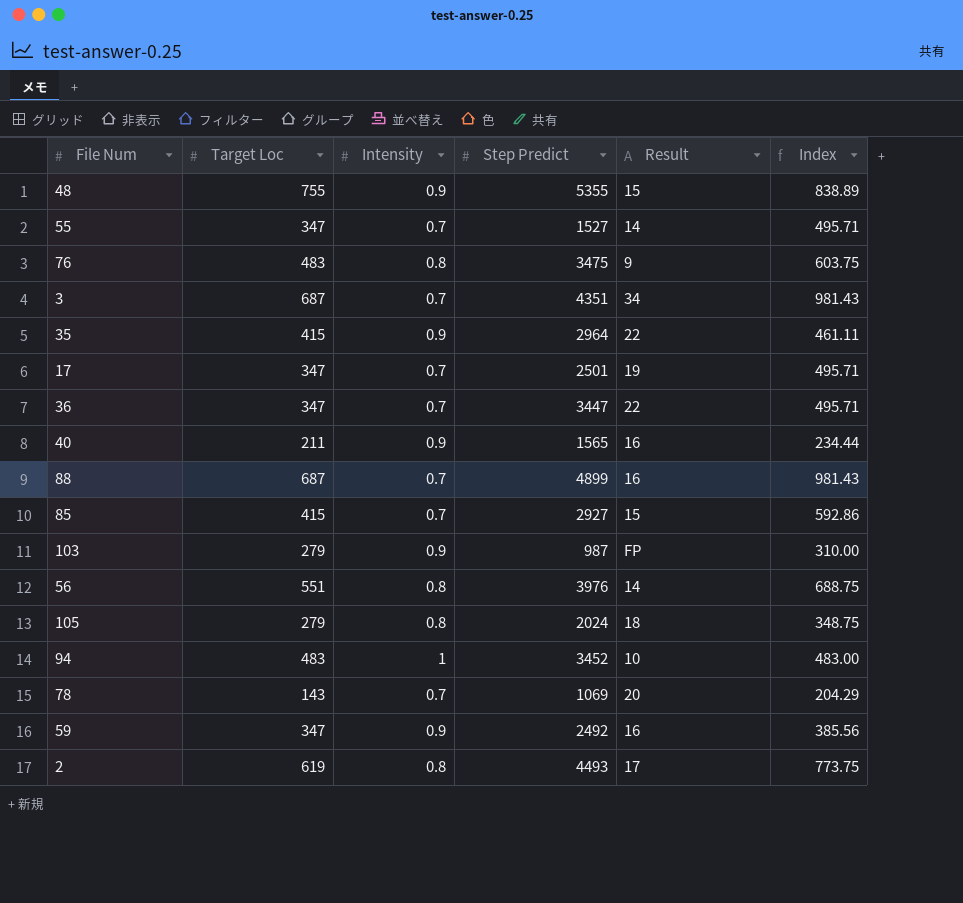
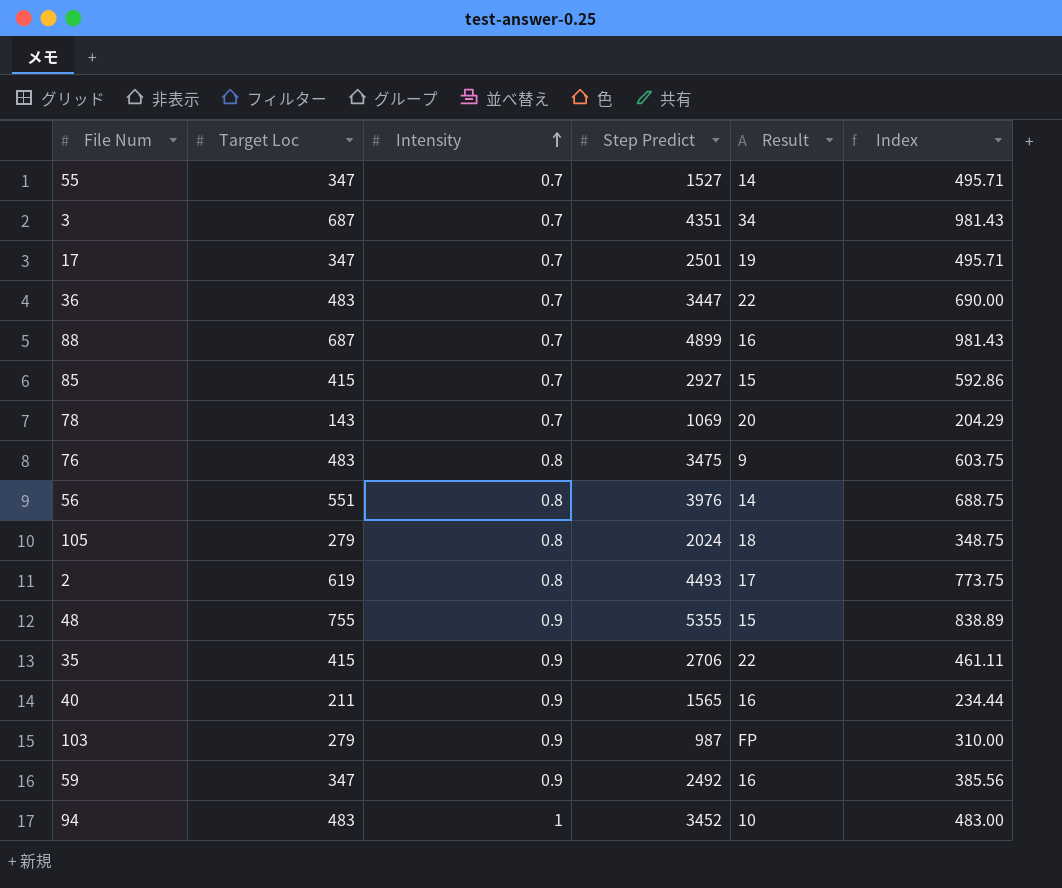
row order: none -> Intensity ascending
36 | Target Loc: 347 -> 483
36 | Index: 495.71 -> 690.00
35 | Step Predict: 2964 -> 2706

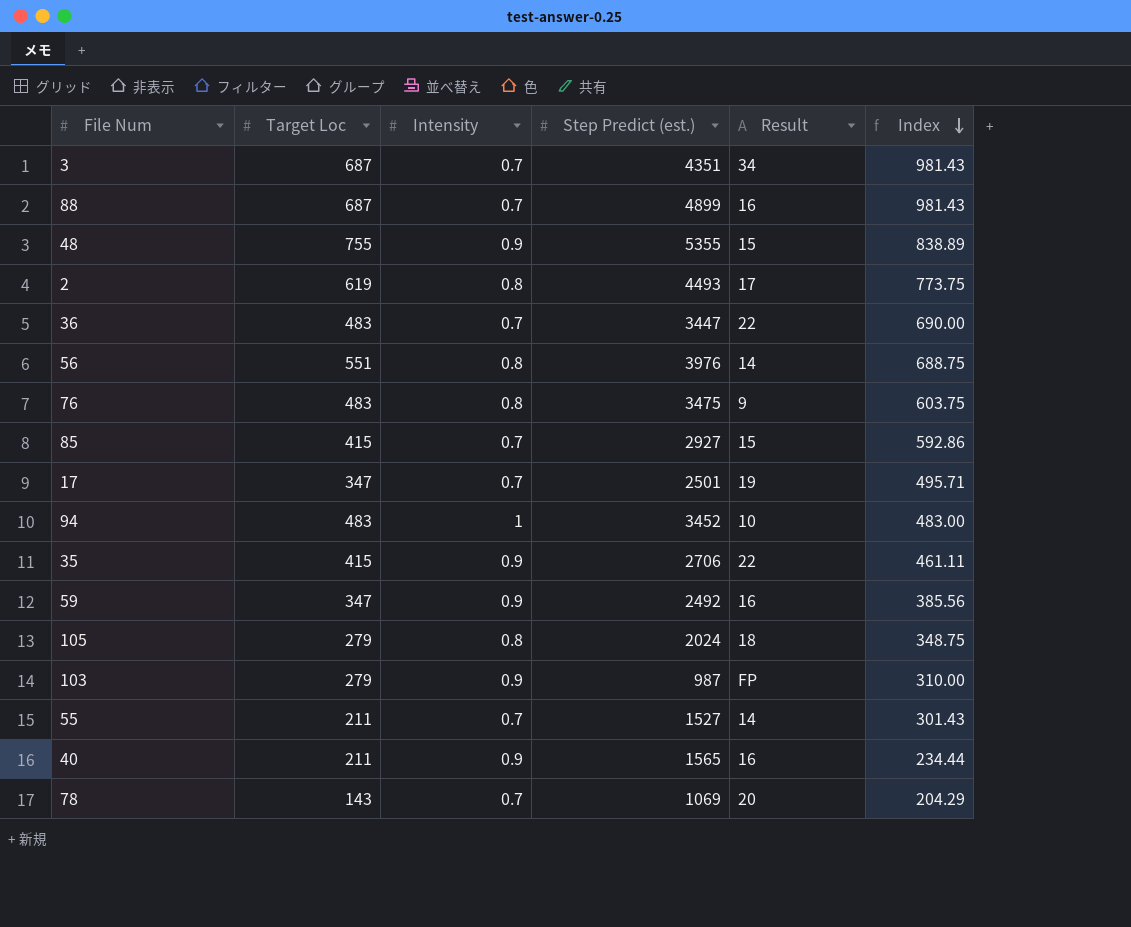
row order: Intensity ascending -> Index descending
column name: Step Predict -> Step Predict (est.)
55 | Target Loc: 347 -> 211
55 | Index: 495.71 -> 301.43

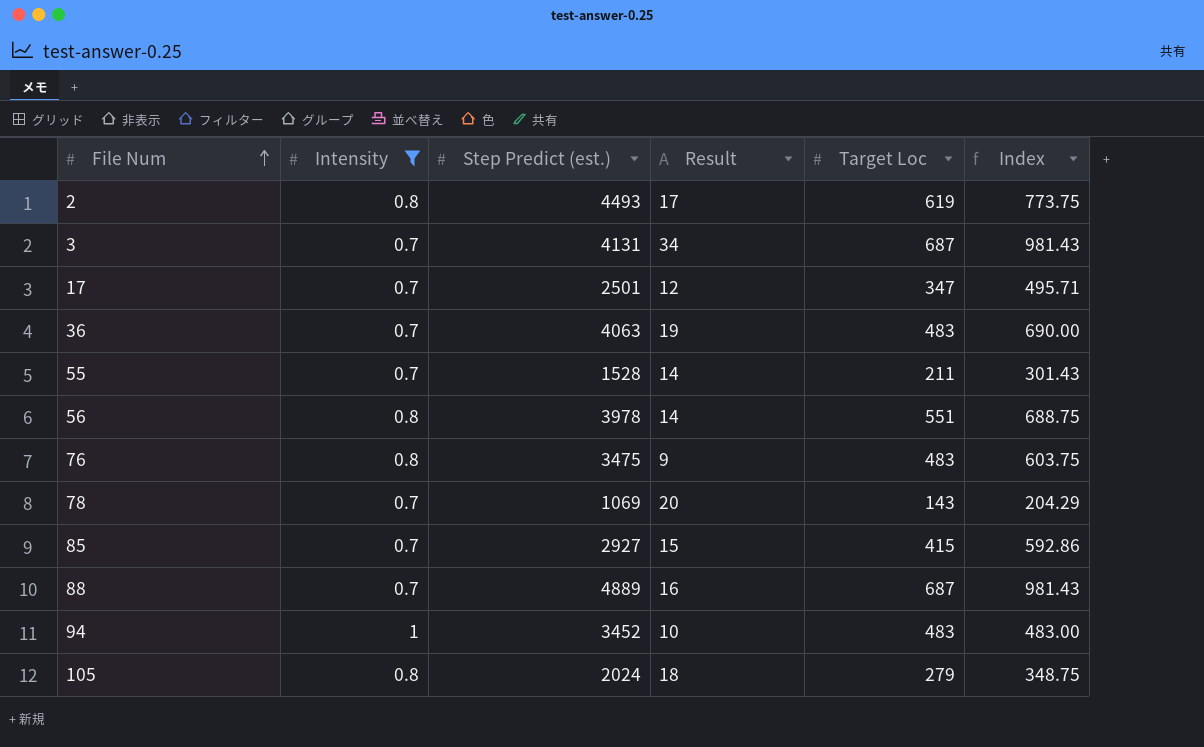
filter: none -> Intensity != 0.9
row order: Index descending -> File Num ascending
column Target Loc | position: 2 -> 5
3 | Step Predict (est.): 4351 -> 4131
17 | Result: 19 -> 12
36 | Step Predict (est.): 3447 -> 4063
36 | Result: 22 -> 19
55 | Step Predict (est.): 1527 -> 1528
56 | Step Predict (est.): 3976 -> 3978
88 | Step Predict (est.): 4899 -> 4889

